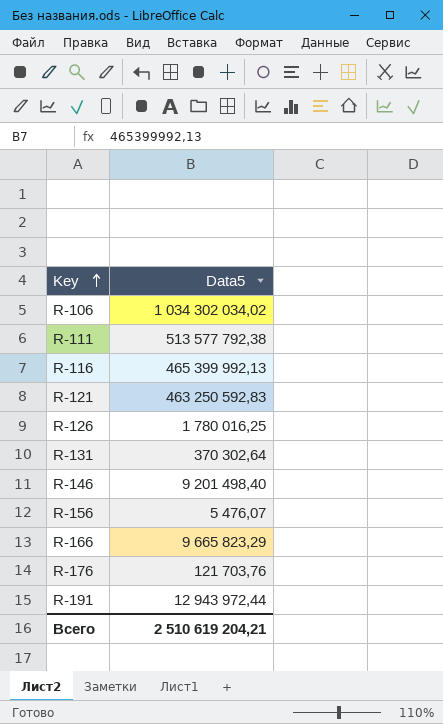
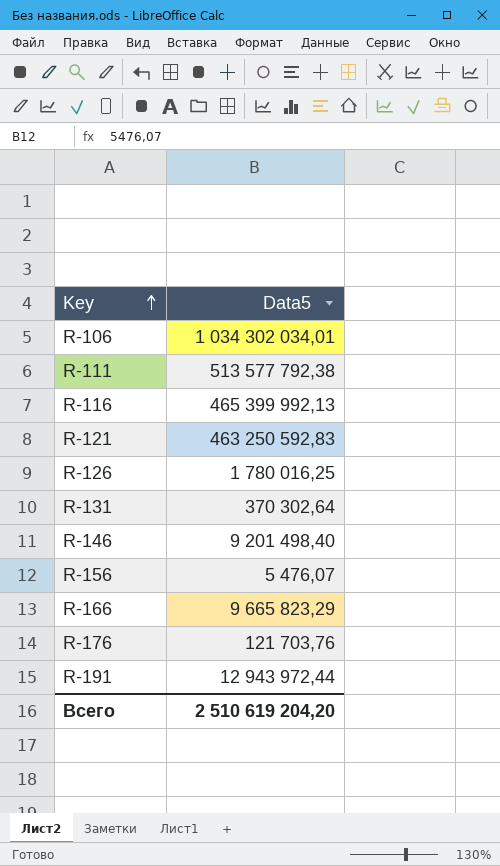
R-106 | Data5: 1 034 302 034,02 -> 1 034 302 034,01
Всего | Data5: 2 510 619 204,21 -> 2 510 619 204,20

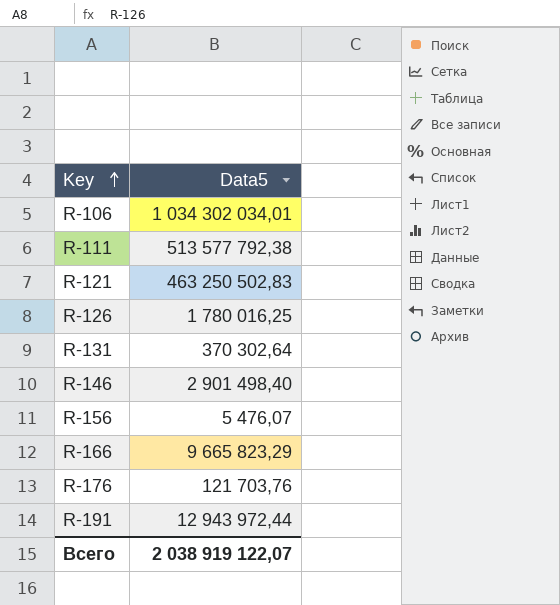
row R-116: 465 399 992,13 -> none
R-121 | Data5: 463 250 592,83 -> 463 250 502,83
R-146 | Data5: 9 201 498,40 -> 2 901 498,40
Всего | Data5: 2 510 619 204,20 -> 2 038 919 122,07

